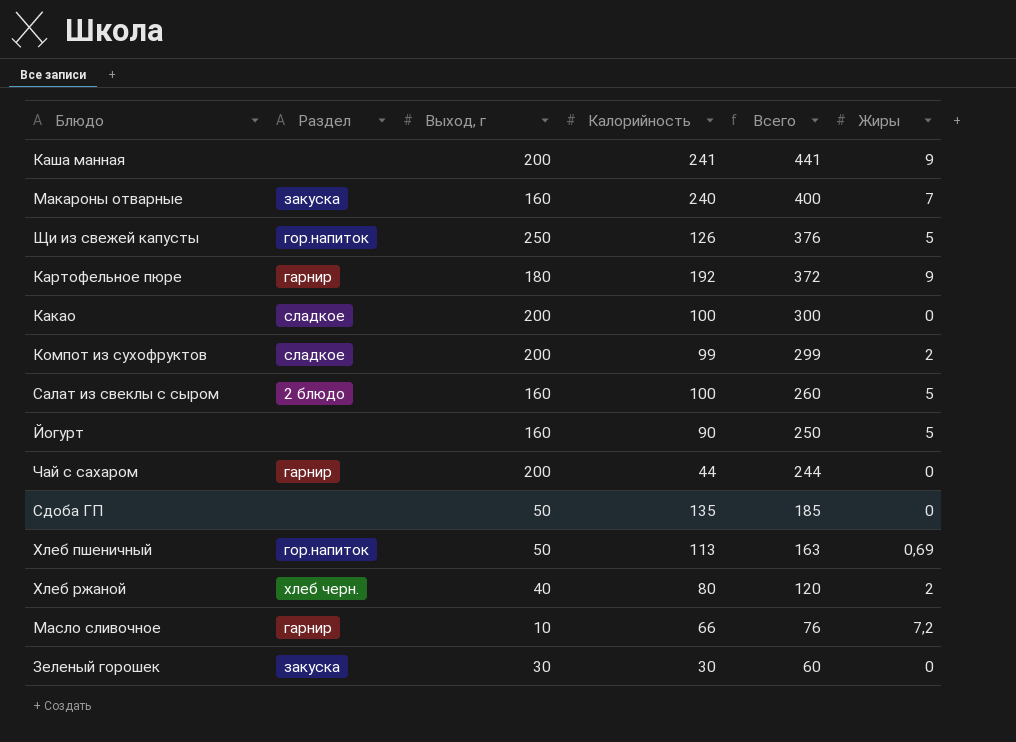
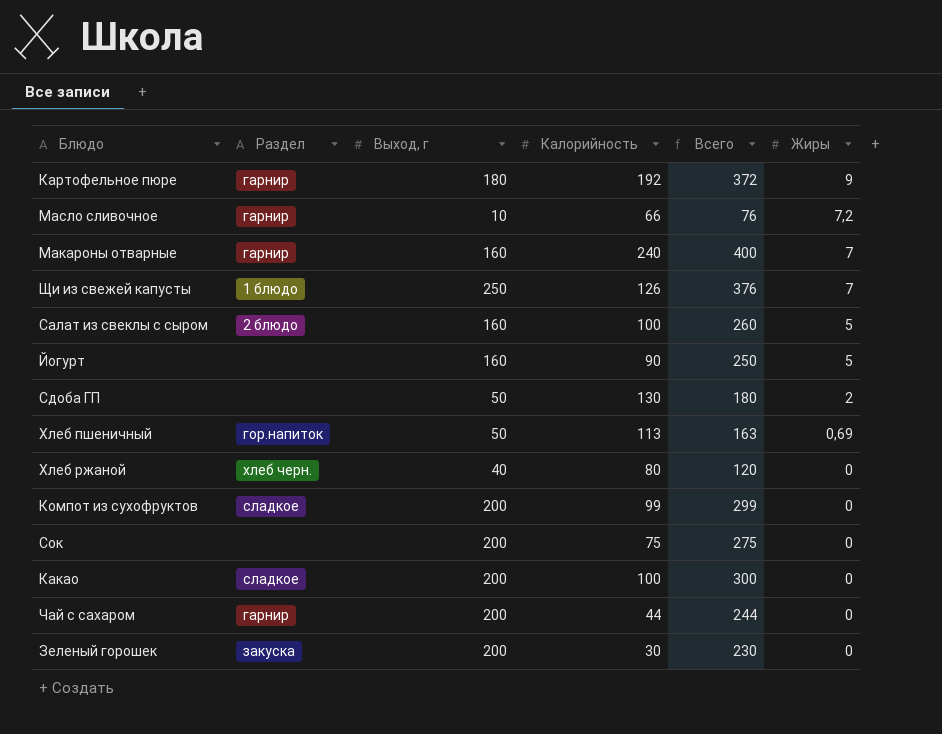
row order: Всего descending -> Жиры descending
row Каша манная: none | 200 | 241 | 441 | 9 -> none
Макароны отварные | Раздел: закуска -> гарнир
Щи из свежей капусты | Раздел: гор.напиток -> 1 блюдо
Щи из свежей капусты | Жиры: 5 -> 7
Сдоба ГП | Калорийность: 135 -> 130
Сдоба ГП | Всего: 185 -> 180
Сдоба ГП | Жиры: 0 -> 2
Хлеб ржаной | Жиры: 2 -> 0
Компот из сухофруктов | Жиры: 2 -> 0
row Сок: none -> none | 200 | 75 | 275 | 0
Зеленый горошек | Выход, г: 30 -> 200
Зеленый горошек | Всего: 60 -> 230

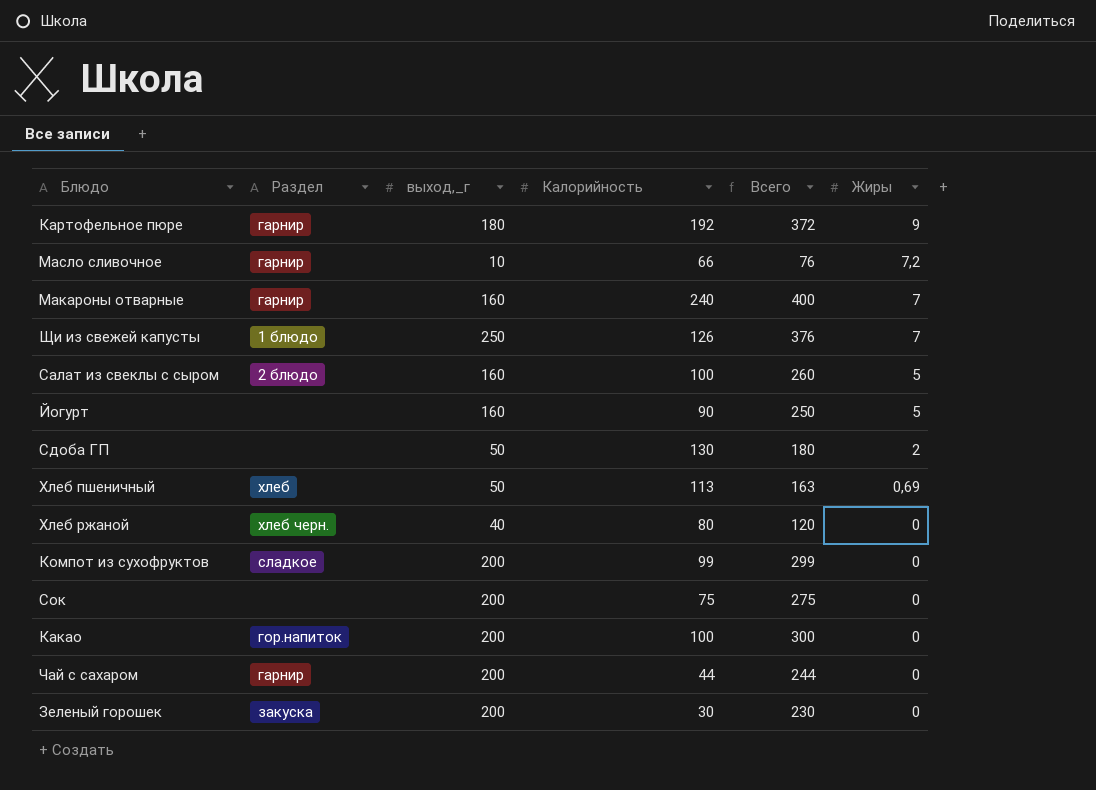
column name: Выход, г -> выход,_г
Хлеб пшеничный | Раздел: гор.напиток -> хлеб
Какао | Раздел: сладкое -> гор.напиток

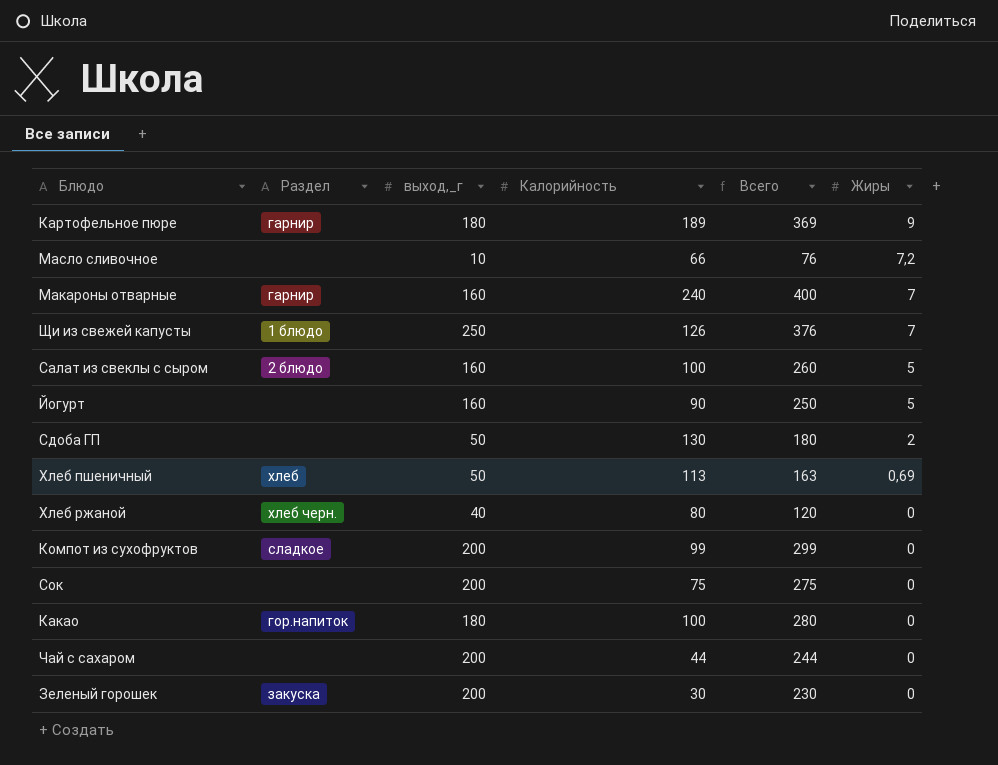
Картофельное пюре | Калорийность: 192 -> 189
Картофельное пюре | Всего: 372 -> 369
Масло сливочное | Раздел: гарнир -> none
Какао | выход,_г: 200 -> 180
Какао | Всего: 300 -> 280
Чай с сахаром | Раздел: гарнир -> none

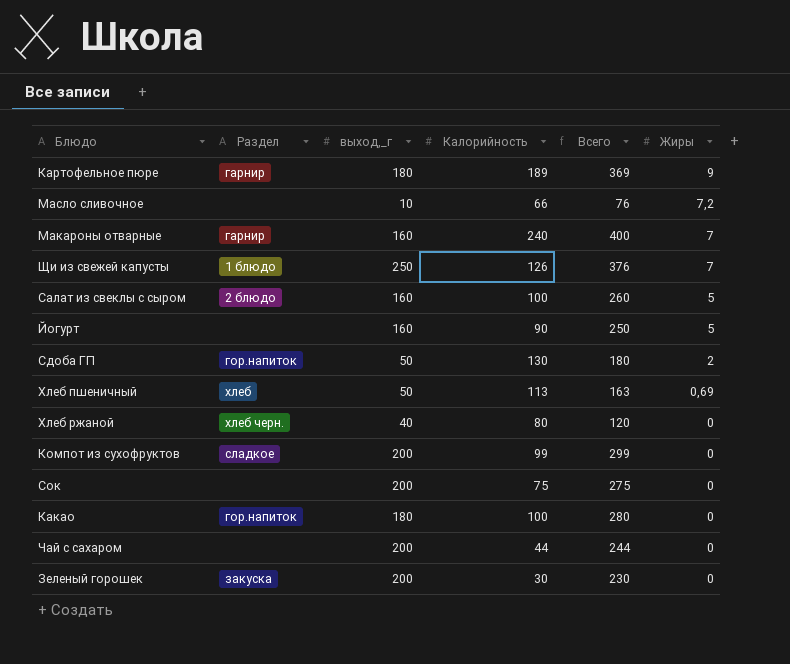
Сдоба ГП | Раздел: none -> гор.напиток

